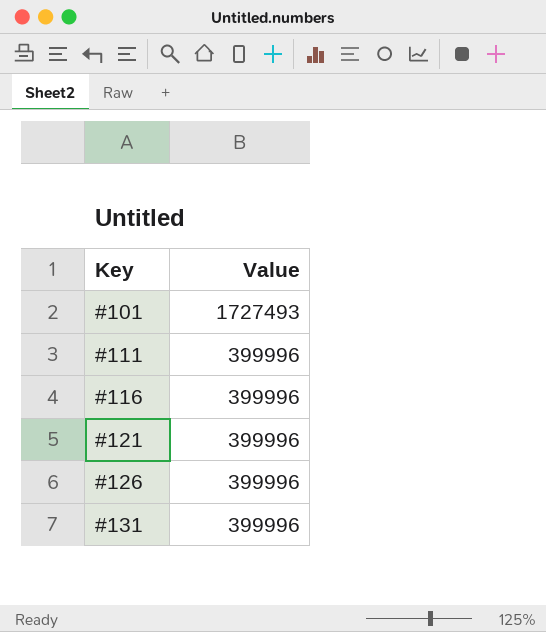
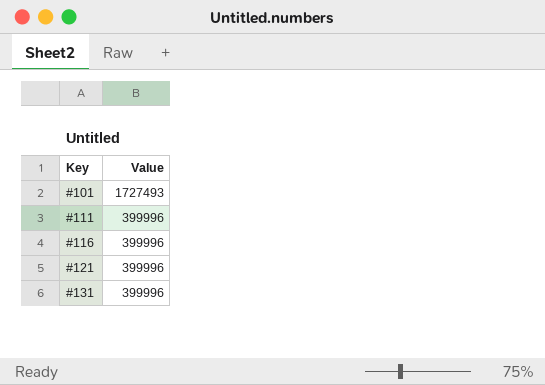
row #126: 399996 -> none

